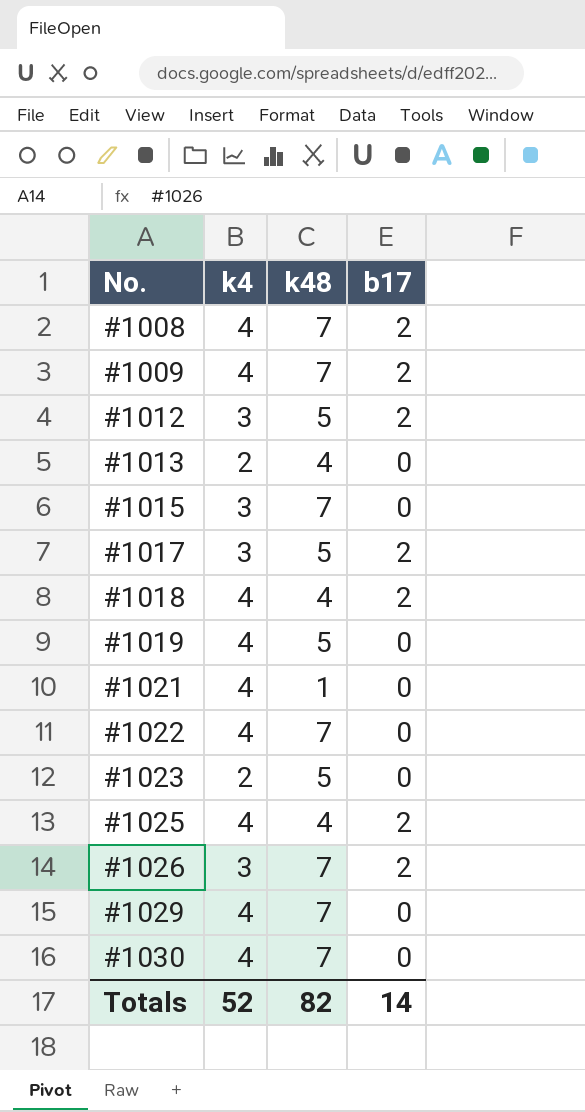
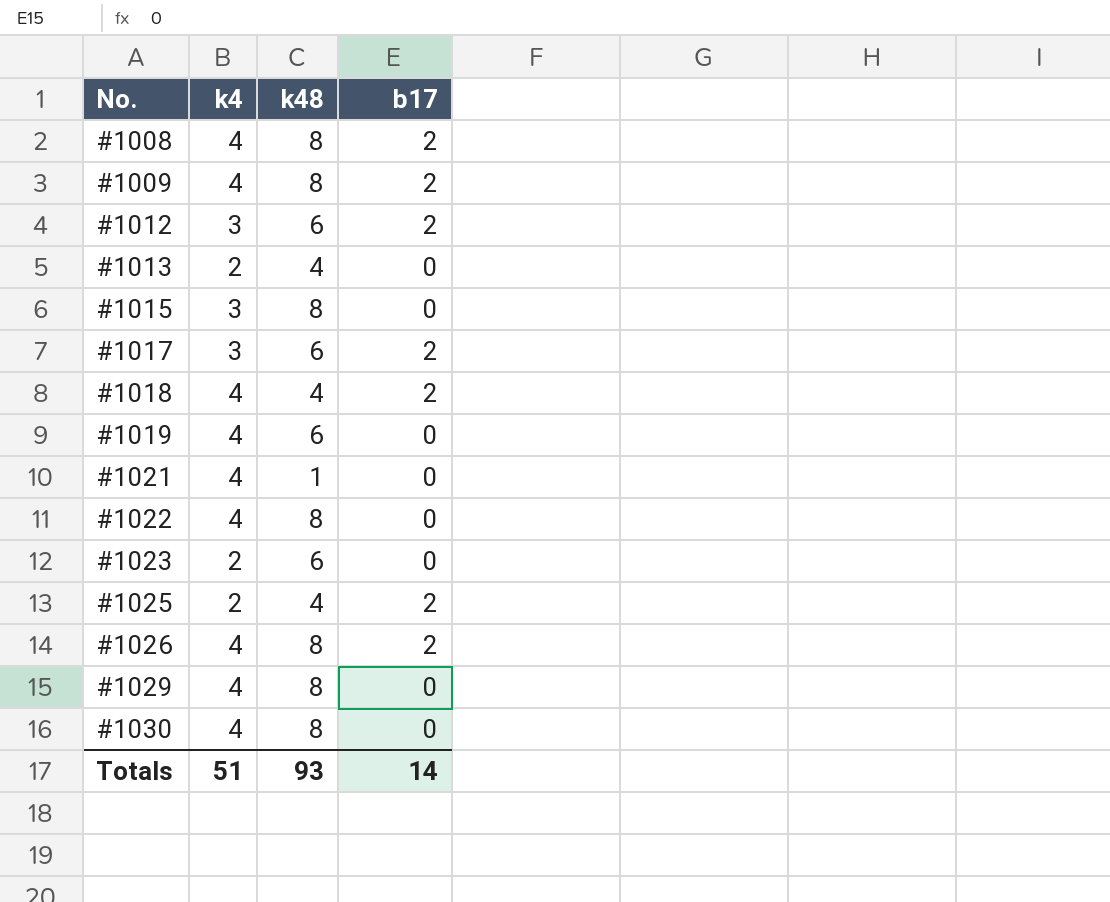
#1008 | k48: 7 -> 8
#1009 | k48: 7 -> 8
#1012 | k48: 5 -> 6
#1015 | k48: 7 -> 8
#1017 | k48: 5 -> 6
#1019 | k48: 5 -> 6
#1022 | k48: 7 -> 8
#1023 | k48: 5 -> 6
#1025 | k4: 4 -> 2
#1026 | k4: 3 -> 4
#1026 | k48: 7 -> 8
#1029 | k48: 7 -> 8
#1030 | k48: 7 -> 8
Totals | k4: 52 -> 51
Totals | k48: 82 -> 93

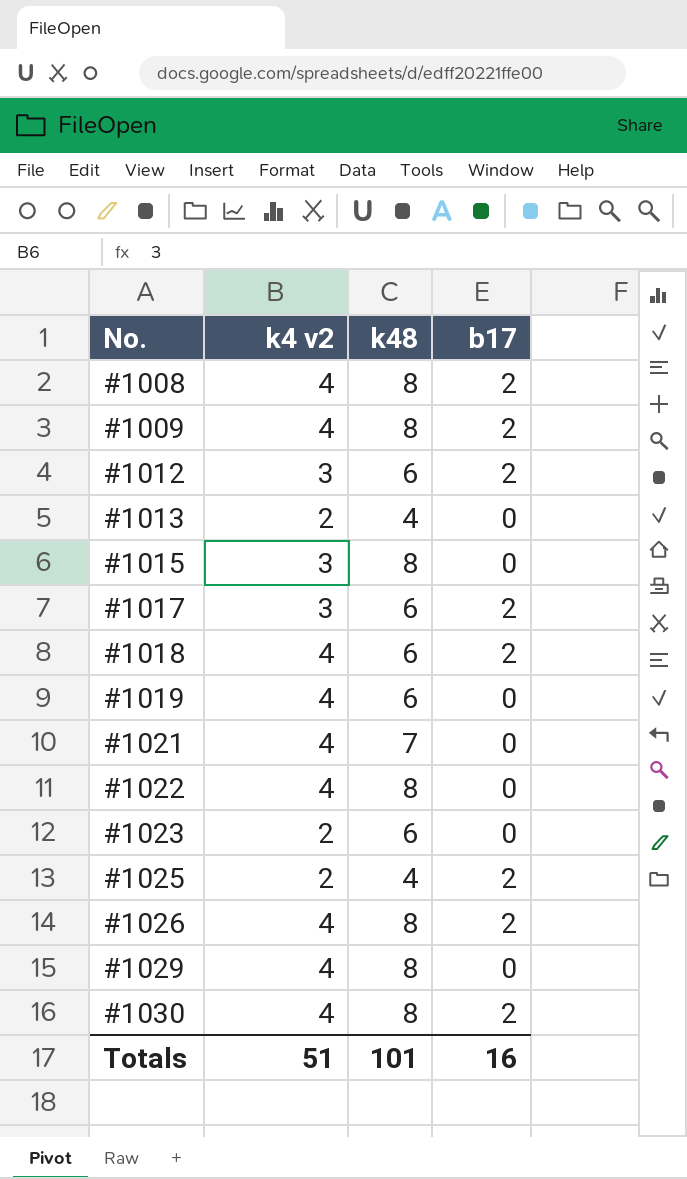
column name: k4 -> k4 v2
#1018 | k48: 4 -> 6
#1021 | k48: 1 -> 7
#1030 | b17: 0 -> 2
Totals | k48: 93 -> 101
Totals | b17: 14 -> 16

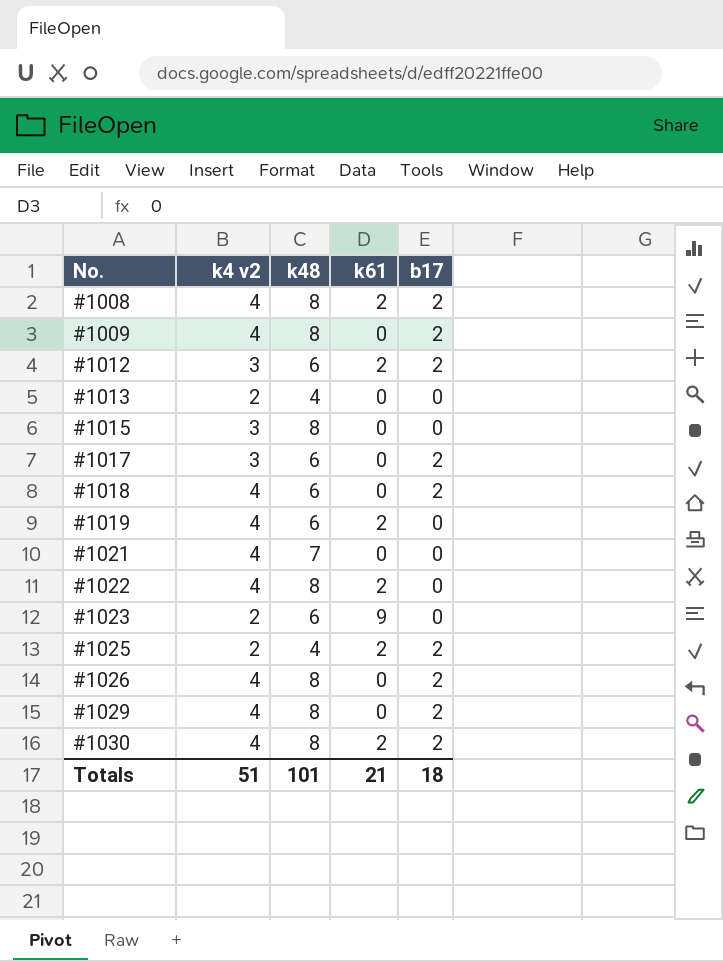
column k61 | position: none -> 4
#1029 | b17: 0 -> 2
Totals | b17: 16 -> 18

